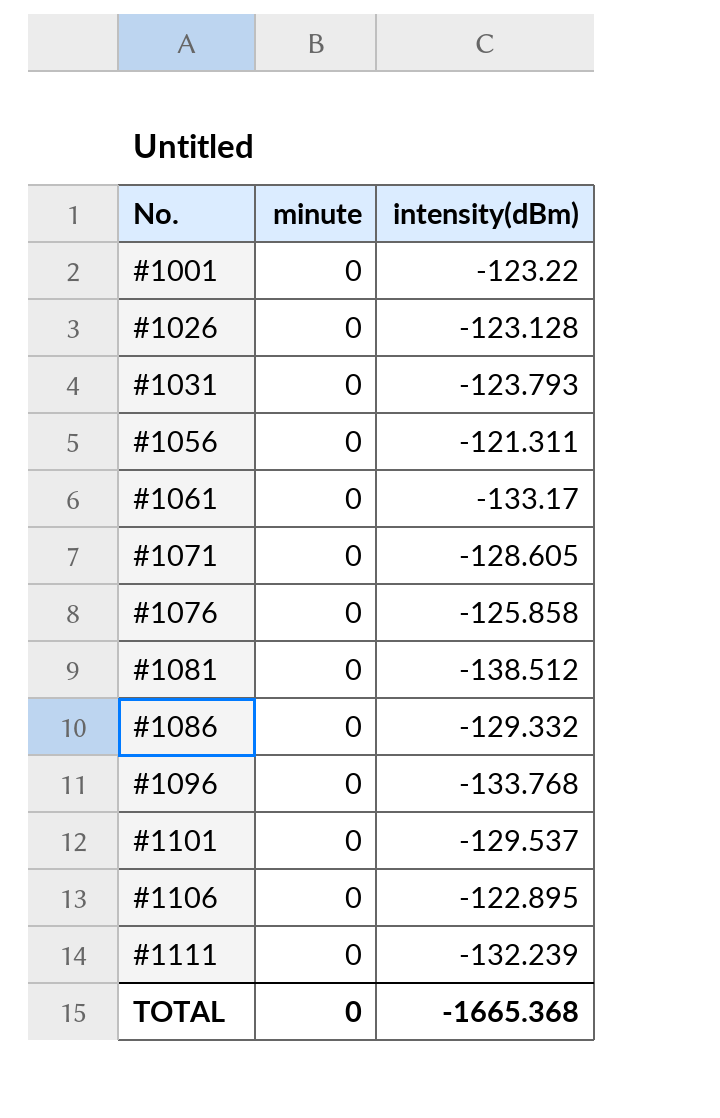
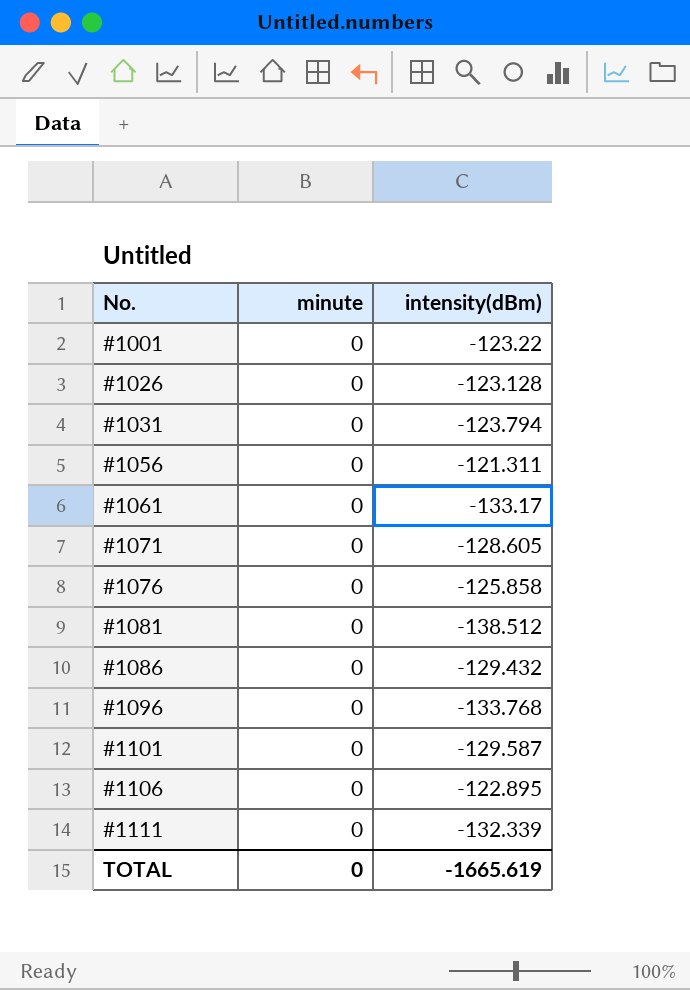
#1031 | intensity(dBm): -123.793 -> -123.794
#1086 | intensity(dBm): -129.332 -> -129.432
#1101 | intensity(dBm): -129.537 -> -129.587
#1111 | intensity(dBm): -132.239 -> -132.339
TOTAL | intensity(dBm): -1665.368 -> -1665.619

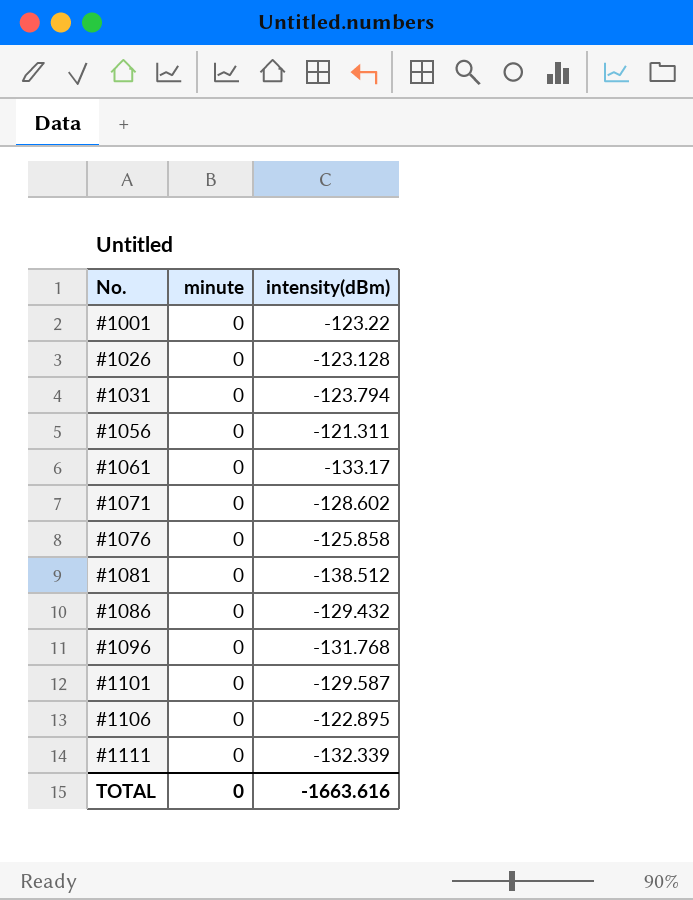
#1071 | intensity(dBm): -128.605 -> -128.602
#1096 | intensity(dBm): -133.768 -> -131.768
TOTAL | intensity(dBm): -1665.619 -> -1663.616

